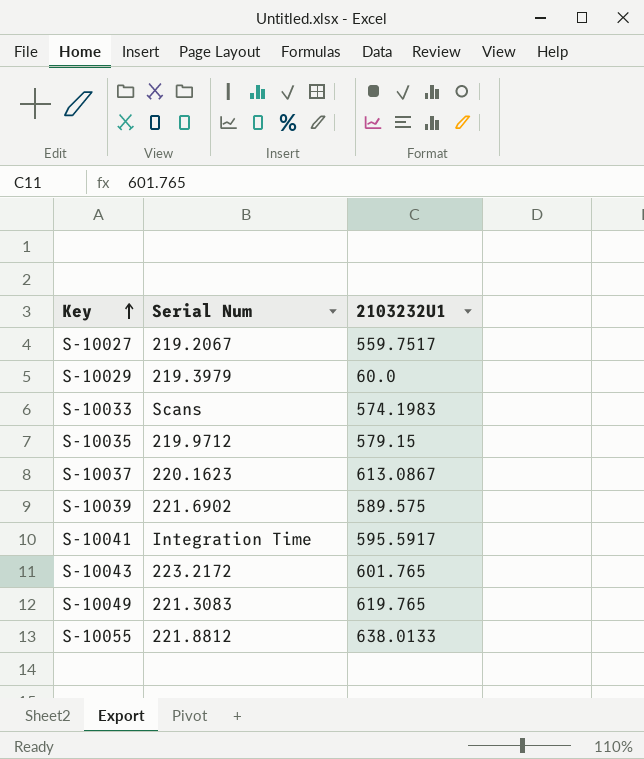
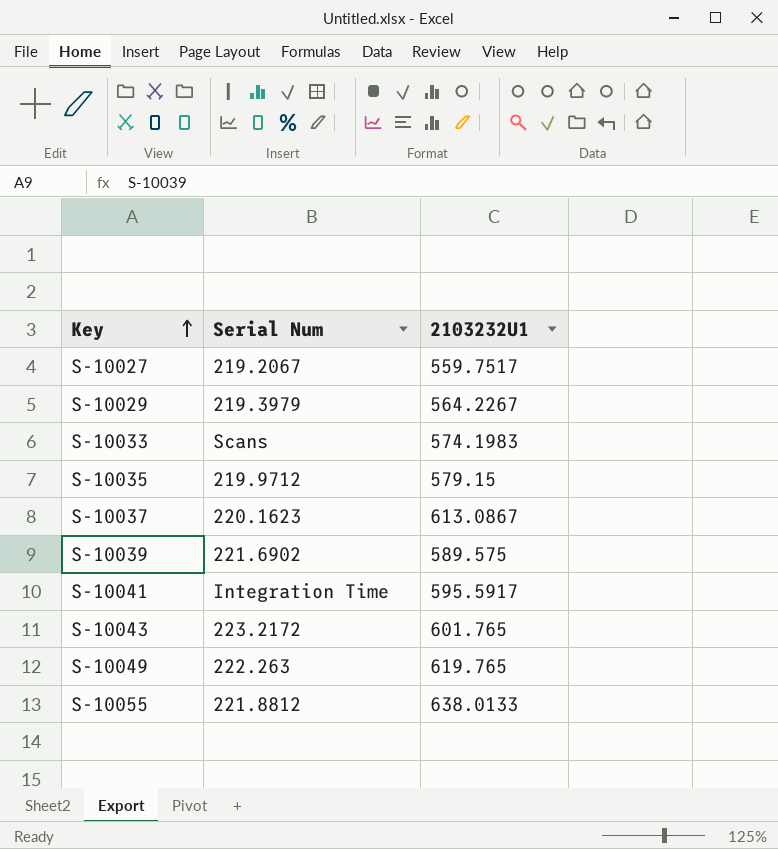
S-10029 | 2103232U1: 60.0 -> 564.2267
S-10049 | Serial Num: 221.3083 -> 222.263

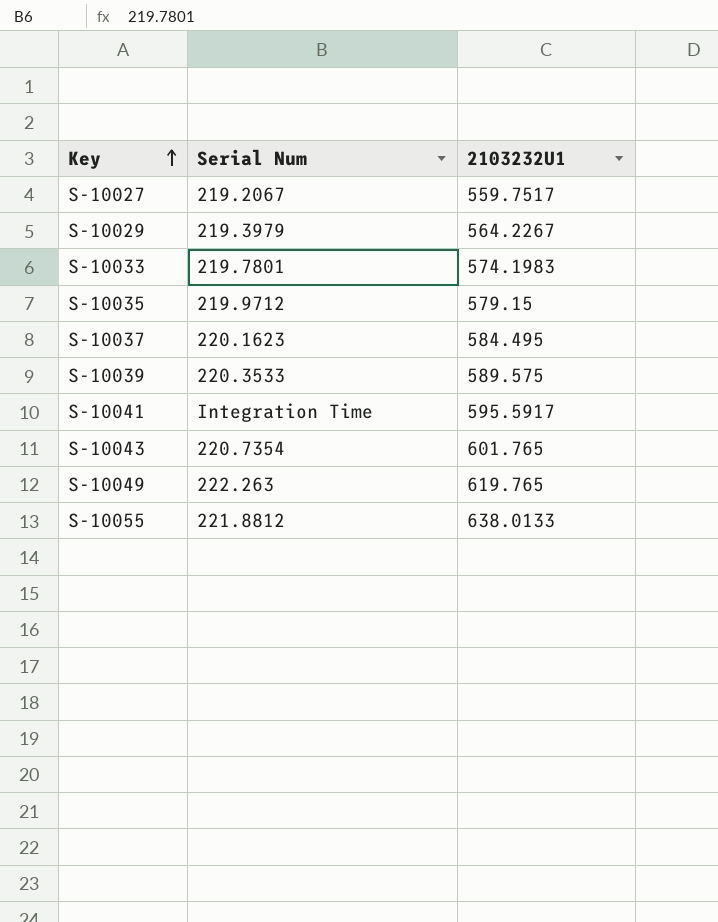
S-10033 | Serial Num: Scans -> 219.7801
S-10037 | 2103232U1: 613.0867 -> 584.495
S-10039 | Serial Num: 221.6902 -> 220.3533
S-10043 | Serial Num: 223.2172 -> 220.7354

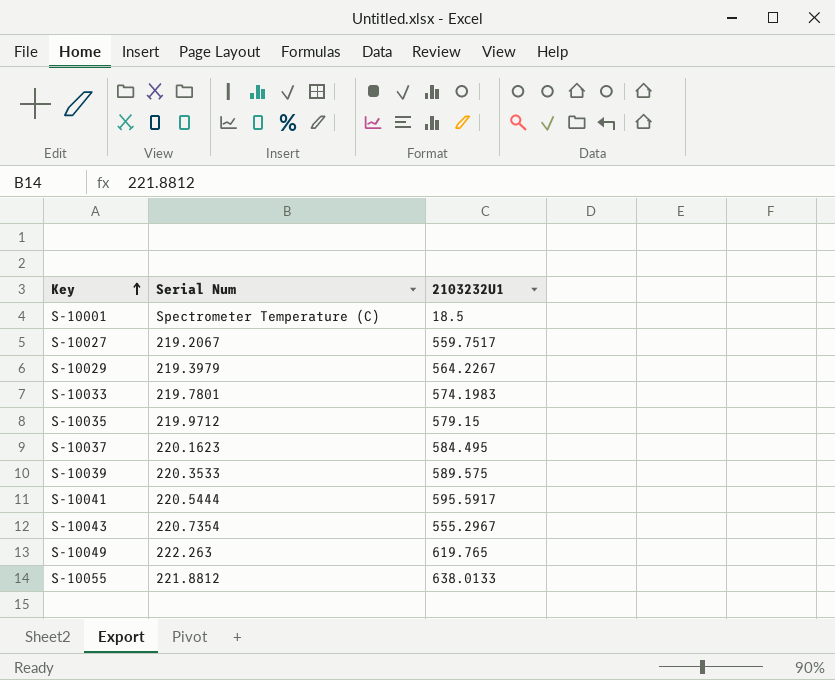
row S-10001: none -> Spectrometer Temperature (C) | 18.5
S-10041 | Serial Num: Integration Time -> 220.5444
S-10043 | 2103232U1: 601.765 -> 555.2967

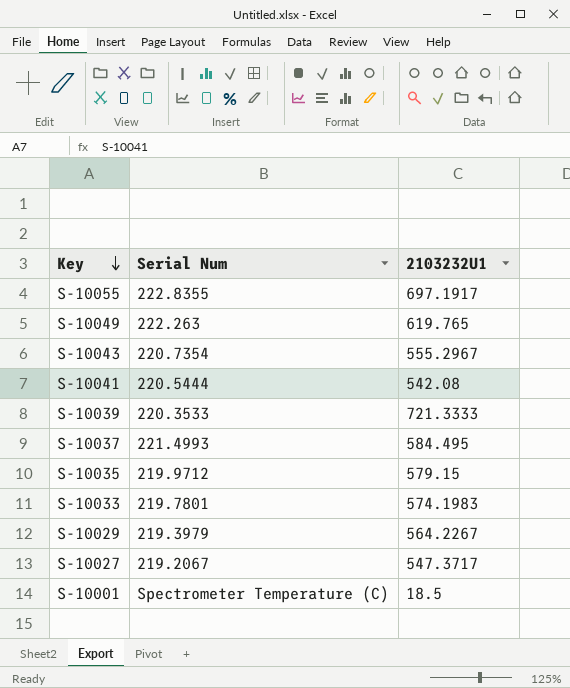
row order: Key ascending -> Key descending
S-10055 | Serial Num: 221.8812 -> 222.8355
S-10055 | 2103232U1: 638.0133 -> 697.1917
S-10041 | 2103232U1: 595.5917 -> 542.08
S-10039 | 2103232U1: 589.575 -> 721.3333
S-10037 | Serial Num: 220.1623 -> 221.4993
S-10027 | 2103232U1: 559.7517 -> 547.3717

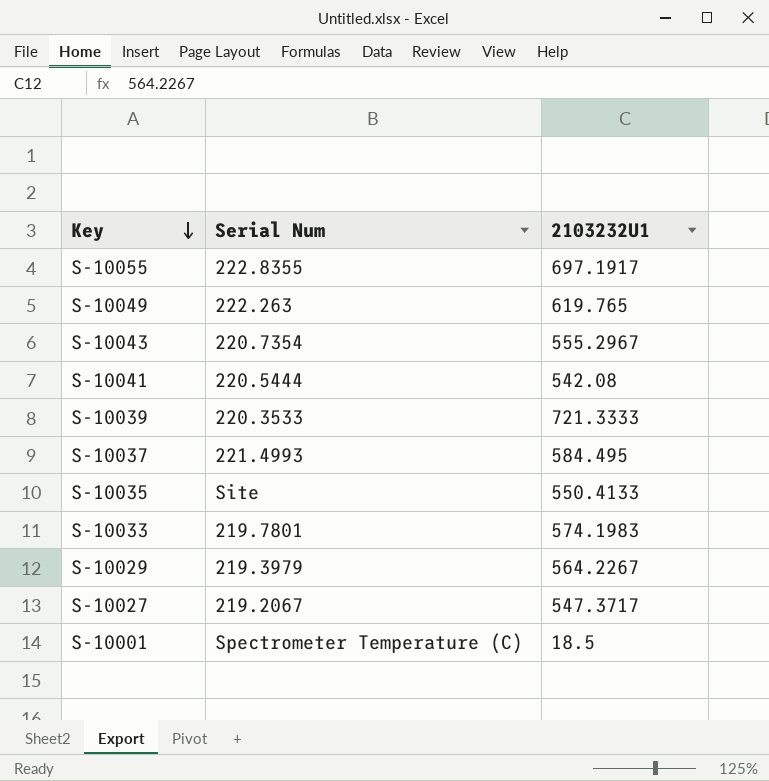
S-10035 | Serial Num: 219.9712 -> Site
S-10035 | 2103232U1: 579.15 -> 550.4133

